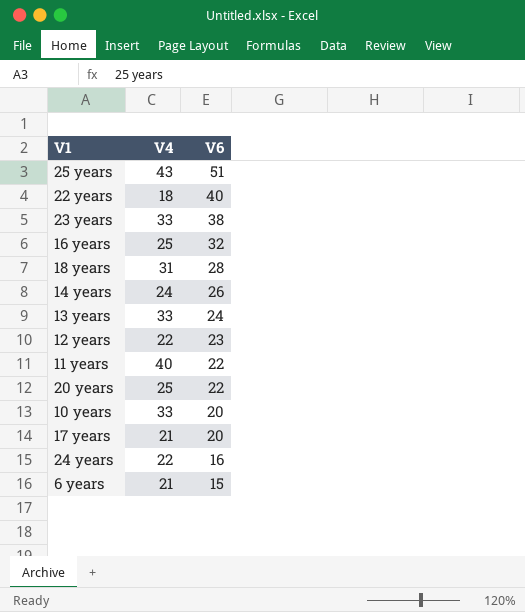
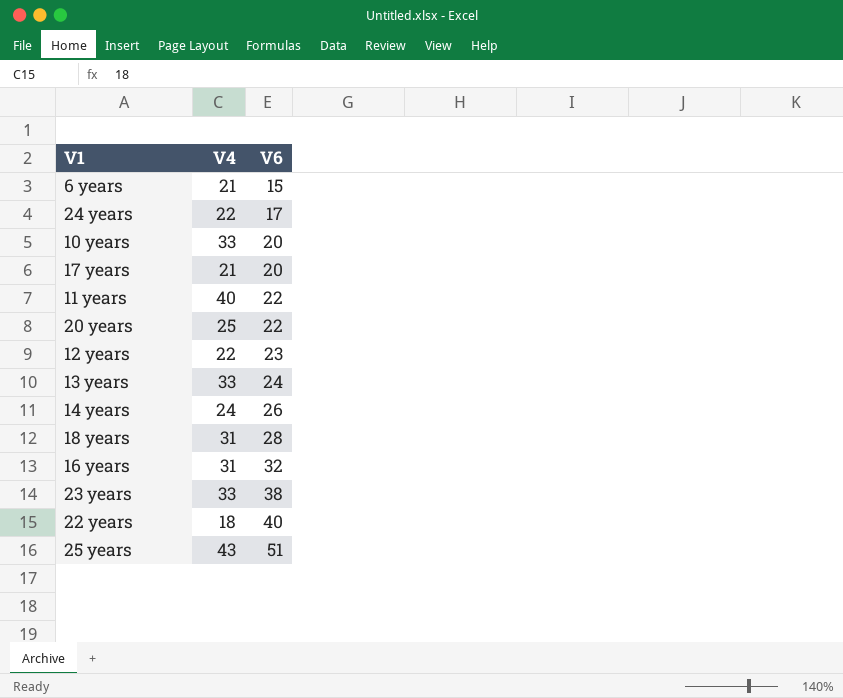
row order: V6 descending -> V6 ascending
24 years | V6: 16 -> 17
16 years | V4: 25 -> 31

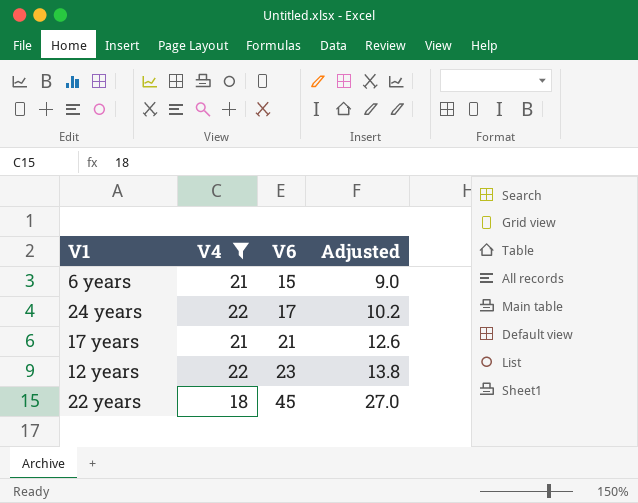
filter: none -> V4 <= 22
column Adjusted | formula: none -> [V6] * 0.6
17 years | V6: 20 -> 21
22 years | V6: 40 -> 45

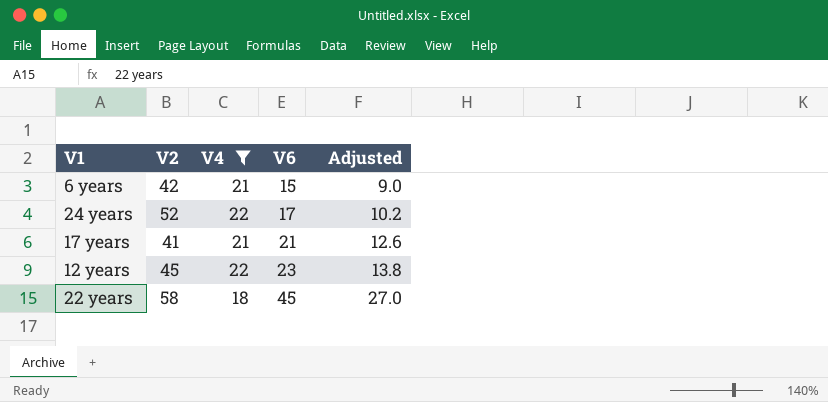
column V2 | position: none -> 2

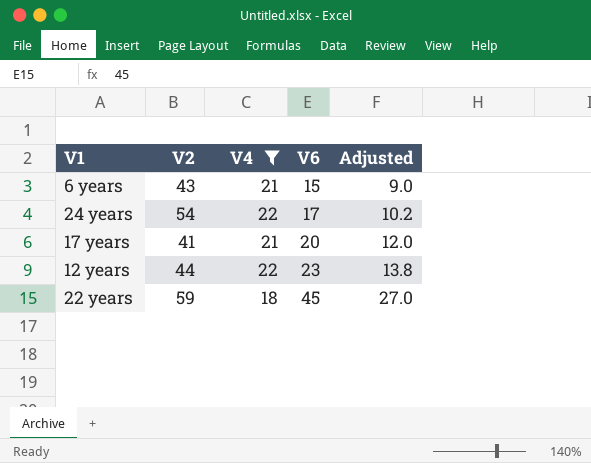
6 years | V2: 42 -> 43
24 years | V2: 52 -> 54
17 years | V6: 21 -> 20
17 years | Adjusted: 12.6 -> 12.0
12 years | V2: 45 -> 44
22 years | V2: 58 -> 59

